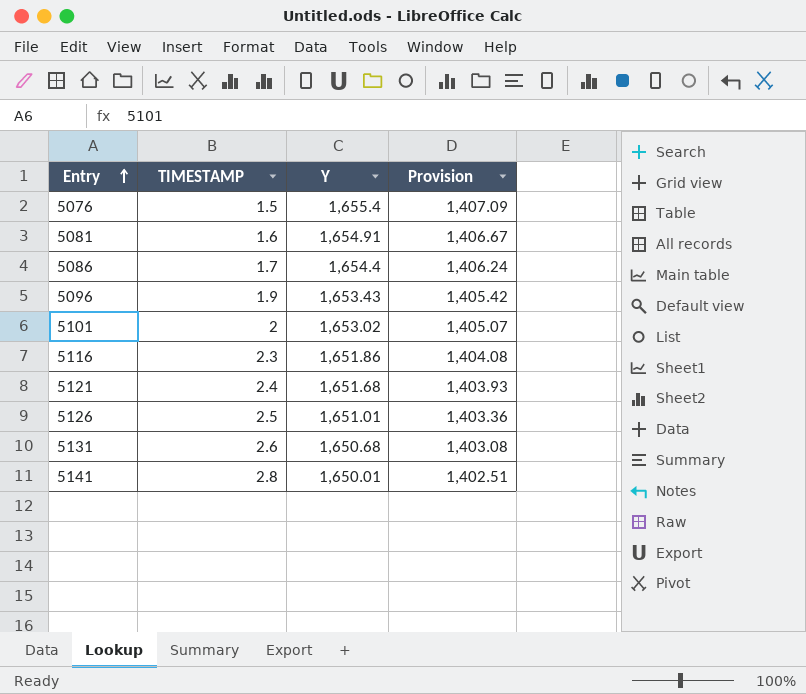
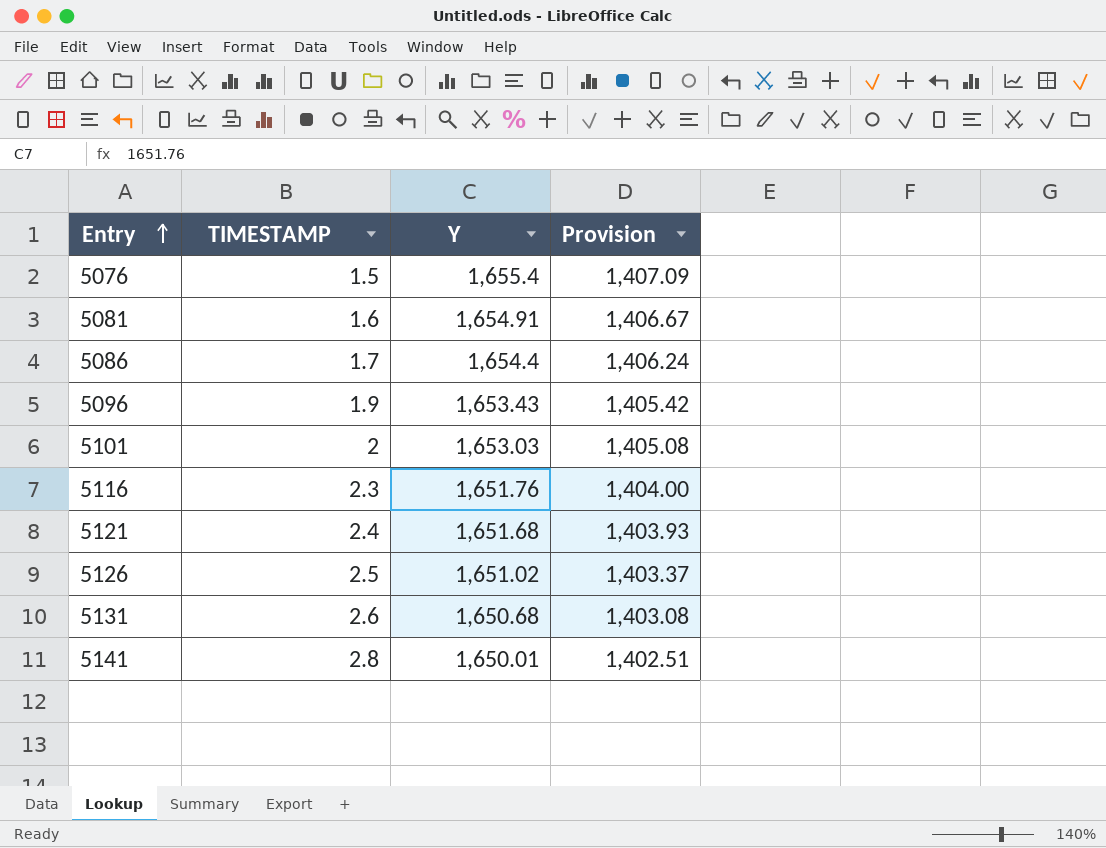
5101 | Y: 1,653.02 -> 1,653.03
5101 | Provision: 1,405.07 -> 1,405.08
5116 | Y: 1,651.86 -> 1,651.76
5116 | Provision: 1,404.08 -> 1,404.00
5126 | Y: 1,651.01 -> 1,651.02
5126 | Provision: 1,403.36 -> 1,403.37

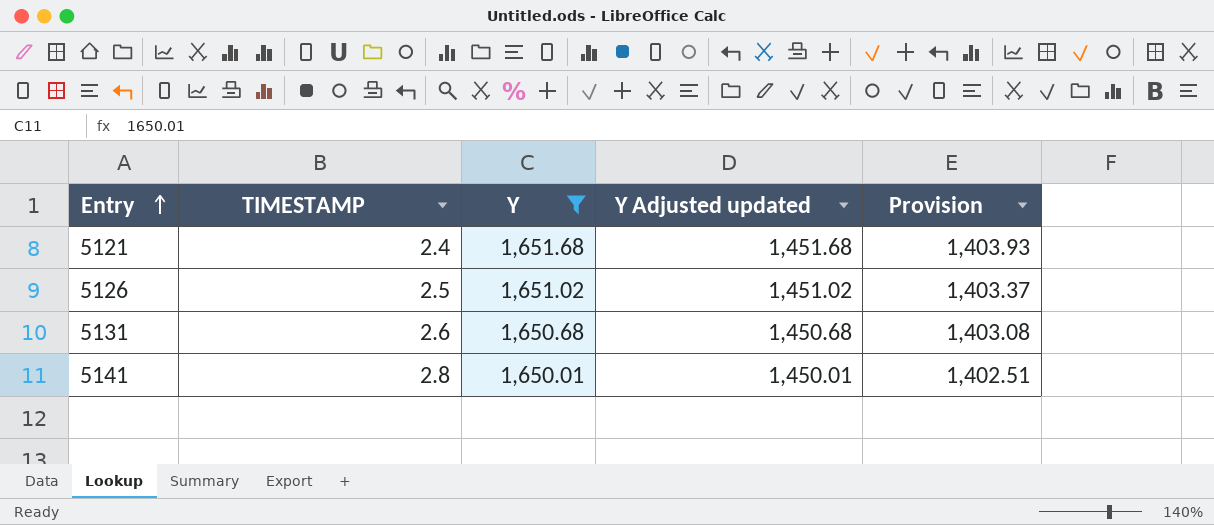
filter: none -> Y <= 1,651.68
column Y Adjusted updated | formula: none -> [Y] - 200

